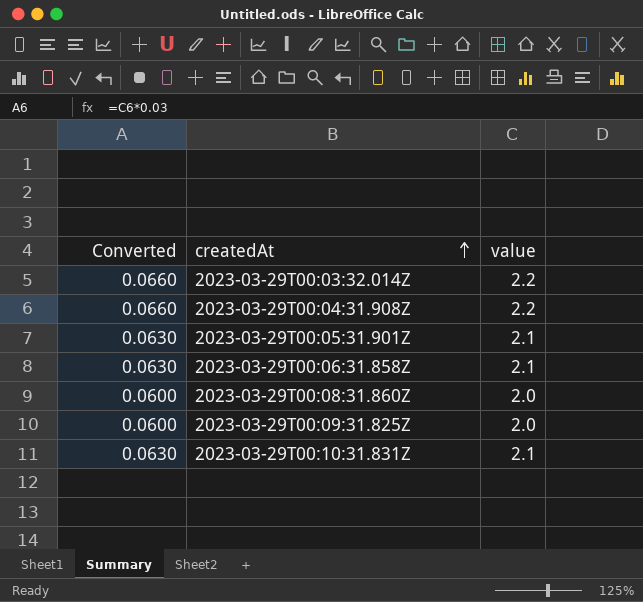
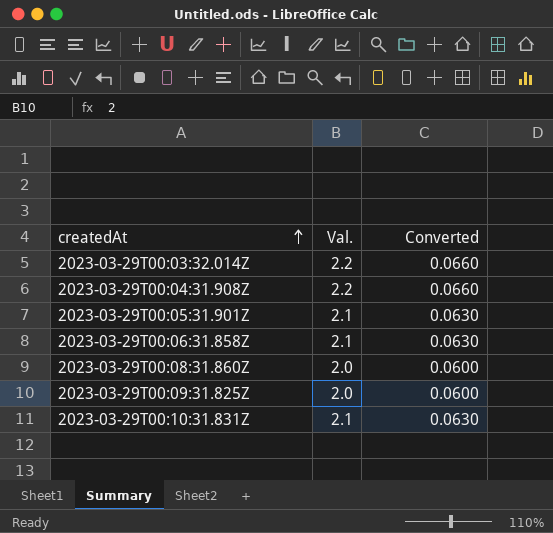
column name: value -> Val.
column Converted | position: 1 -> 3

